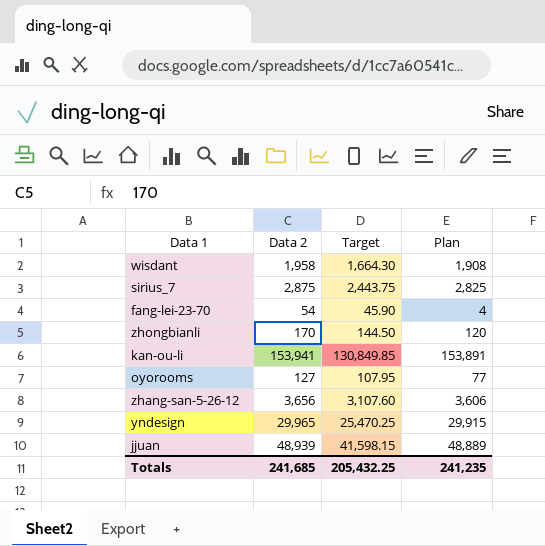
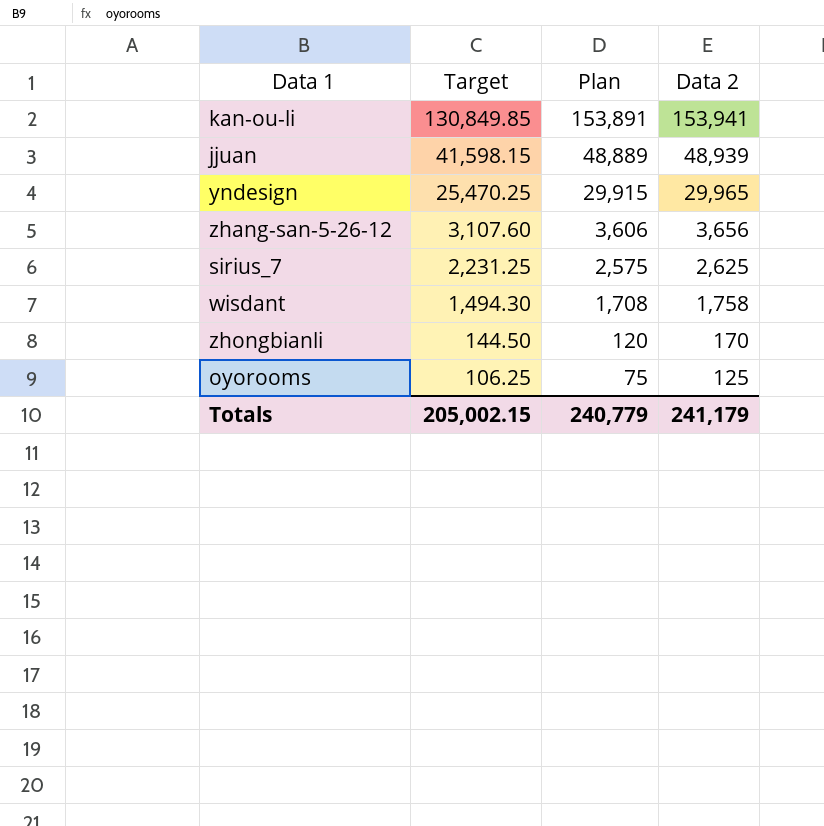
row order: none -> Target descending
column Data 2 | position: 2 -> 4
row fang-lei-23-70: 54 | 45.90 | 4 -> none
sirius_7 | Target: 2,443.75 -> 2,231.25
sirius_7 | Plan: 2,825 -> 2,575
sirius_7 | Data 2: 2,875 -> 2,625
wisdant | Target: 1,664.30 -> 1,494.30
wisdant | Plan: 1,908 -> 1,708
wisdant | Data 2: 1,958 -> 1,758
oyorooms | Target: 107.95 -> 106.25
oyorooms | Plan: 77 -> 75
oyorooms | Data 2: 127 -> 125
Totals | Target: 205,432.25 -> 205,002.15
Totals | Plan: 241,235 -> 240,779
Totals | Data 2: 241,685 -> 241,179

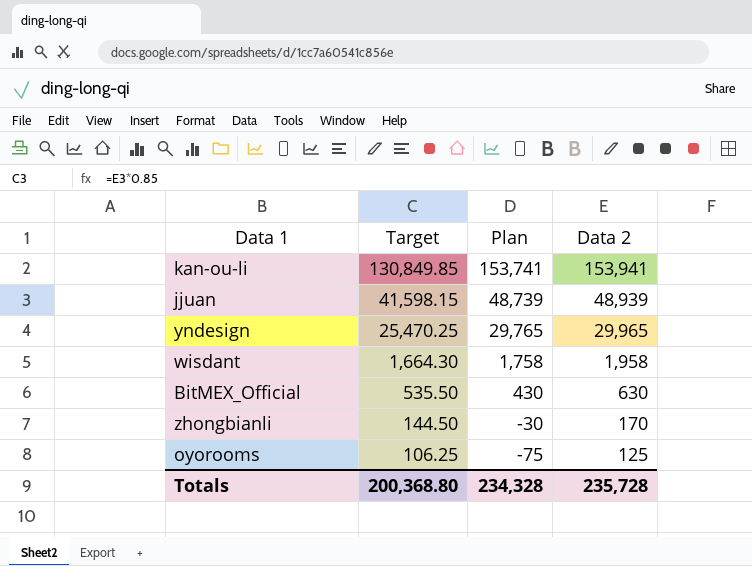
column Plan | formula: [Data 2] - 50 -> [Data 2] - 200
row zhang-san-5-26-12: 3,107.60 | 3,606 | 3,656 -> none
row sirius_7: 2,231.25 | 2,575 | 2,625 -> none
wisdant | Target: 1,494.30 -> 1,664.30
wisdant | Data 2: 1,758 -> 1,958
row BitMEX_Official: none -> 535.50 | 430 | 630
Totals | Target: 205,002.15 -> 200,368.80
Totals | Plan: 240,779 -> 234,328
Totals | Data 2: 241,179 -> 235,728

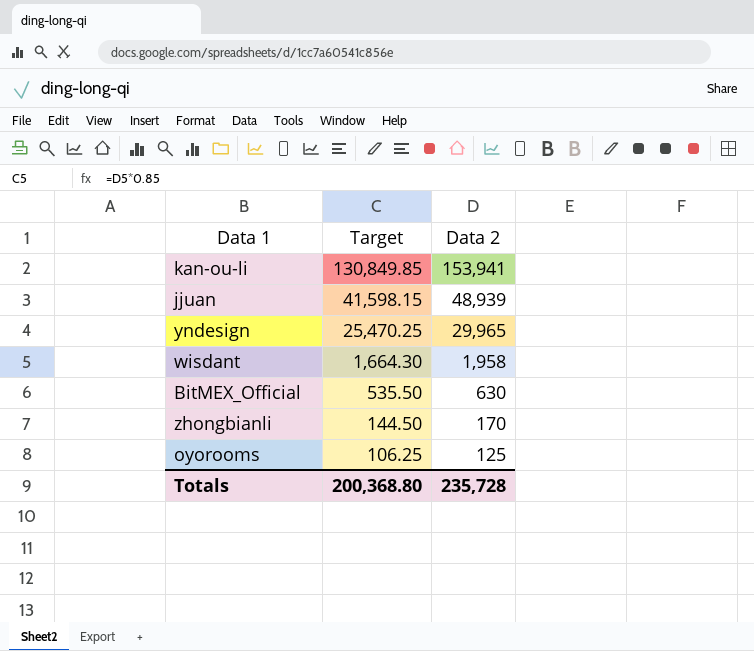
column Plan | formula: [Data 2] - 200 -> none

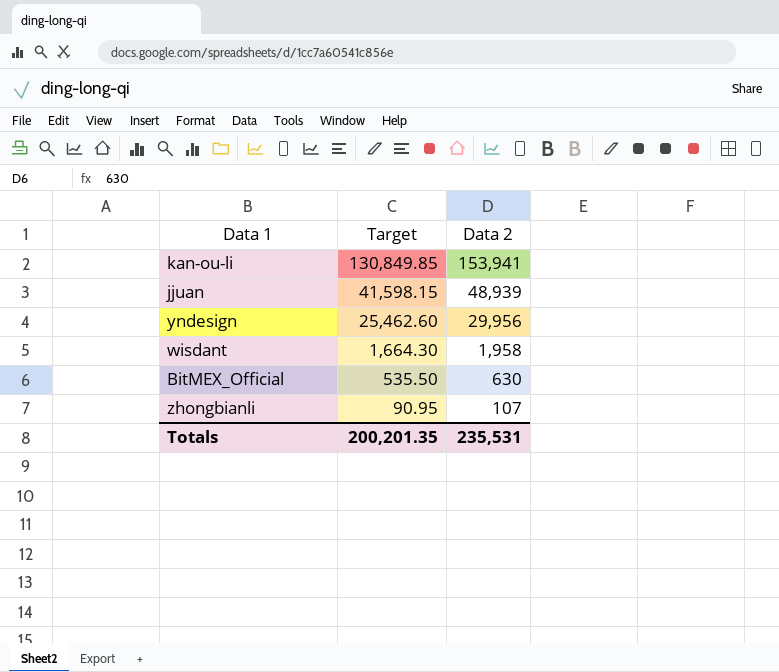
row oyorooms: 106.25 | 125 -> none
yndesign | Target: 25,470.25 -> 25,462.60
yndesign | Data 2: 29,965 -> 29,956
zhongbianli | Target: 144.50 -> 90.95
zhongbianli | Data 2: 170 -> 107
Totals | Target: 200,368.80 -> 200,201.35
Totals | Data 2: 235,728 -> 235,531

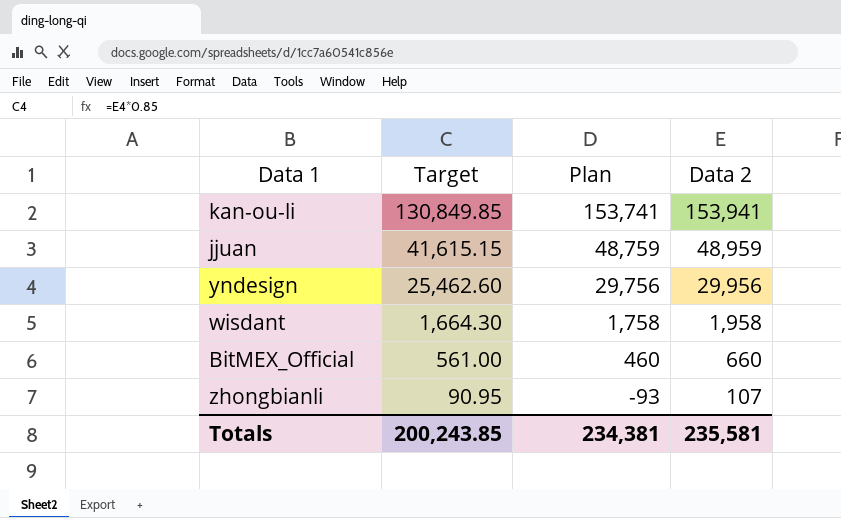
column Plan | formula: none -> [Data 2] - 200
jjuan | Target: 41,598.15 -> 41,615.15
jjuan | Data 2: 48,939 -> 48,959
BitMEX_Official | Target: 535.50 -> 561.00
BitMEX_Official | Data 2: 630 -> 660
Totals | Target: 200,201.35 -> 200,243.85
Totals | Data 2: 235,531 -> 235,581

